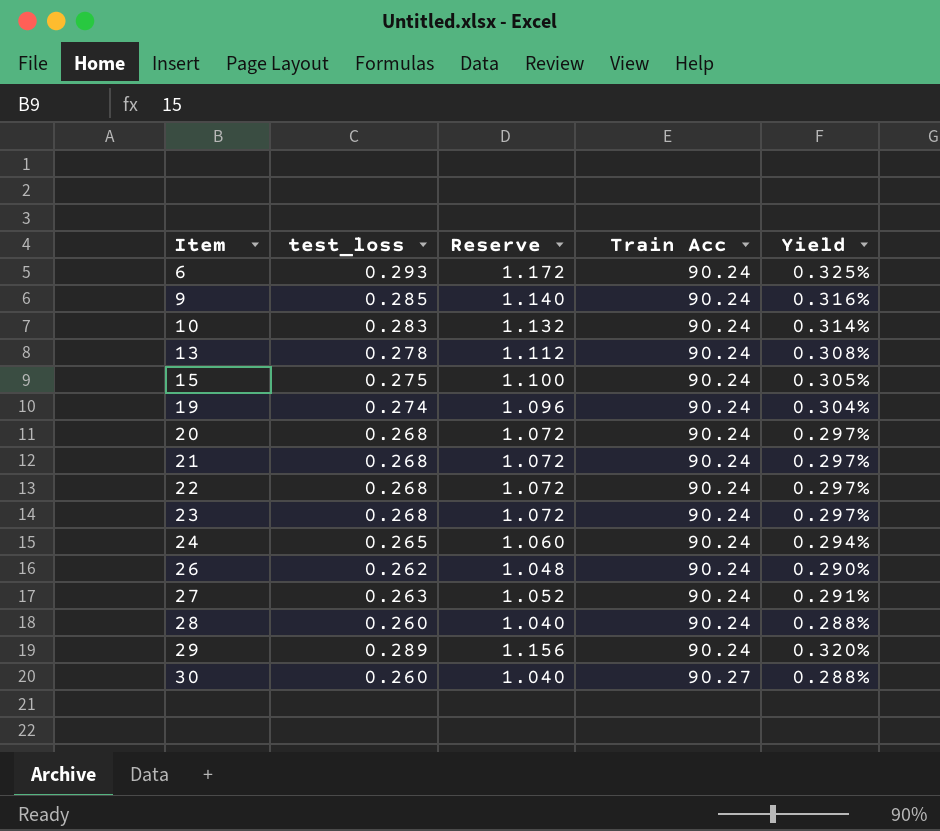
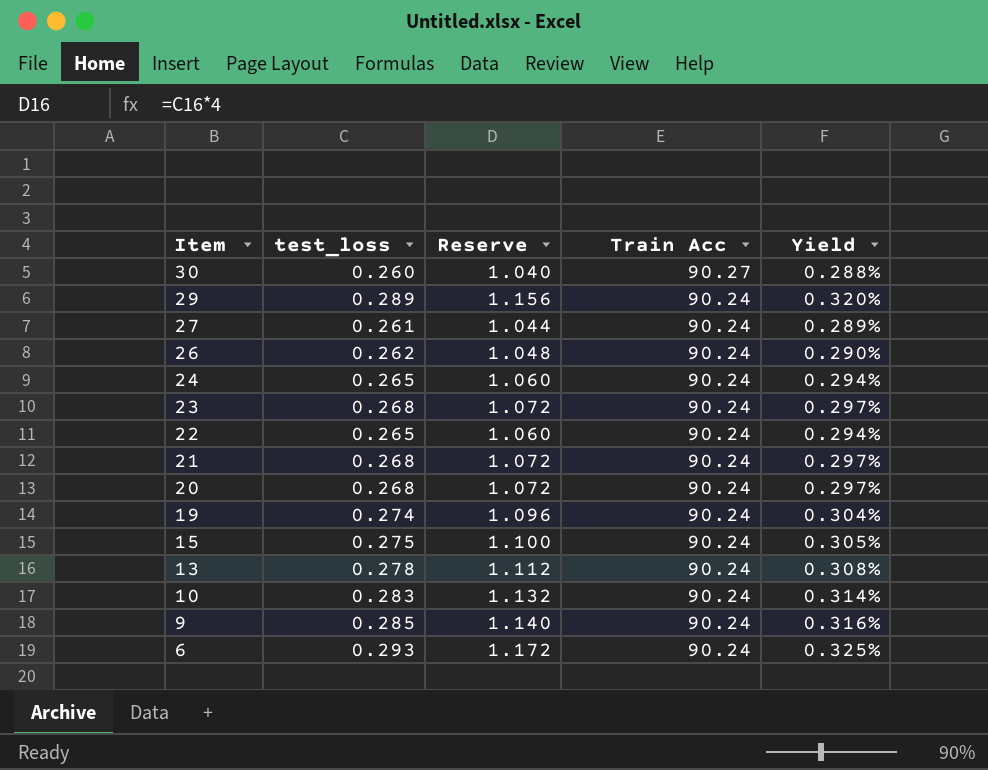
row order: Item ascending -> Item descending
row 28: 0.260 | 1.040 | 90.24 | 0.288% -> none
27 | test_loss: 0.263 -> 0.261
27 | Reserve: 1.052 -> 1.044
27 | Yield: 0.291% -> 0.289%
22 | test_loss: 0.268 -> 0.265
22 | Reserve: 1.072 -> 1.060
22 | Yield: 0.297% -> 0.294%

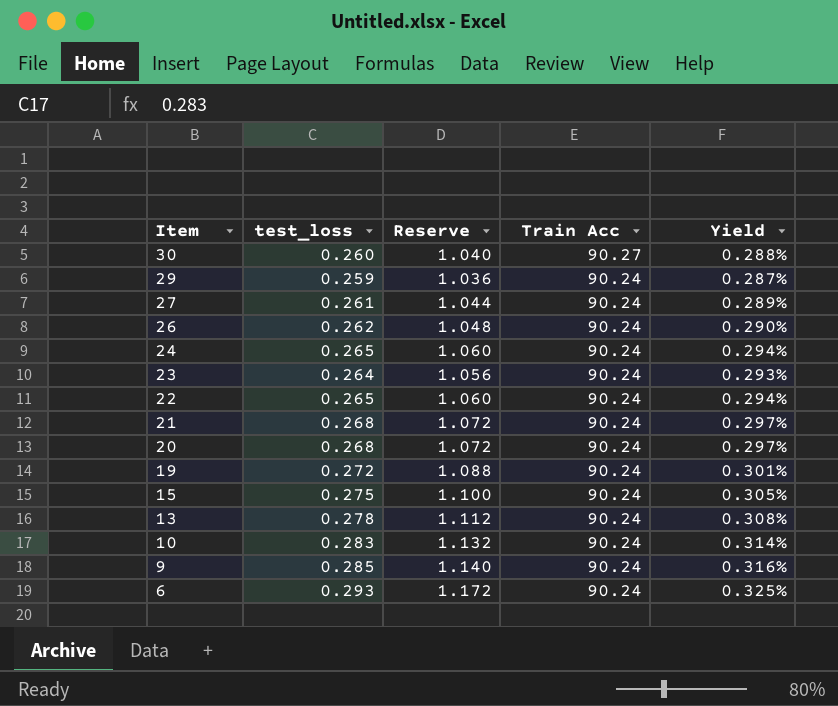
29 | test_loss: 0.289 -> 0.259
29 | Reserve: 1.156 -> 1.036
29 | Yield: 0.320% -> 0.287%
23 | test_loss: 0.268 -> 0.264
23 | Reserve: 1.072 -> 1.056
23 | Yield: 0.297% -> 0.293%
19 | test_loss: 0.274 -> 0.272
19 | Reserve: 1.096 -> 1.088
19 | Yield: 0.304% -> 0.301%

